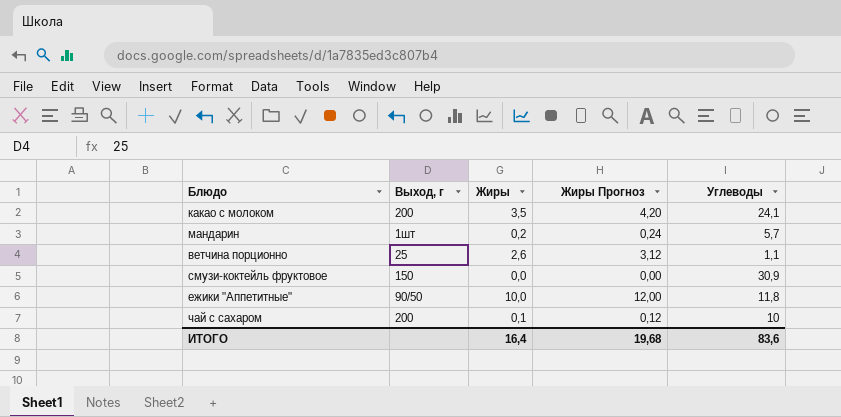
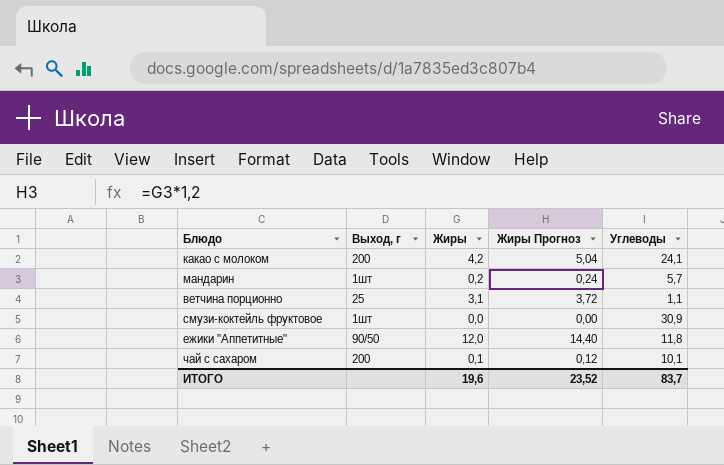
какао с молоком | Жиры: 3,5 -> 4,2
какао с молоком | Жиры Прогноз: 4,20 -> 5,04
ветчина порционно | Жиры: 2,6 -> 3,1
ветчина порционно | Жиры Прогноз: 3,12 -> 3,72
смузи-коктейль фруктовое | Выход, г: 150 -> 1шт
ежики "Аппетитные" | Жиры: 10,0 -> 12,0
ежики "Аппетитные" | Жиры Прогноз: 12,00 -> 14,40
чай с сахаром | Углеводы: 10 -> 10,1
ИТОГО | Жиры: 16,4 -> 19,6
ИТОГО | Жиры Прогноз: 19,68 -> 23,52
ИТОГО | Углеводы: 83,6 -> 83,7

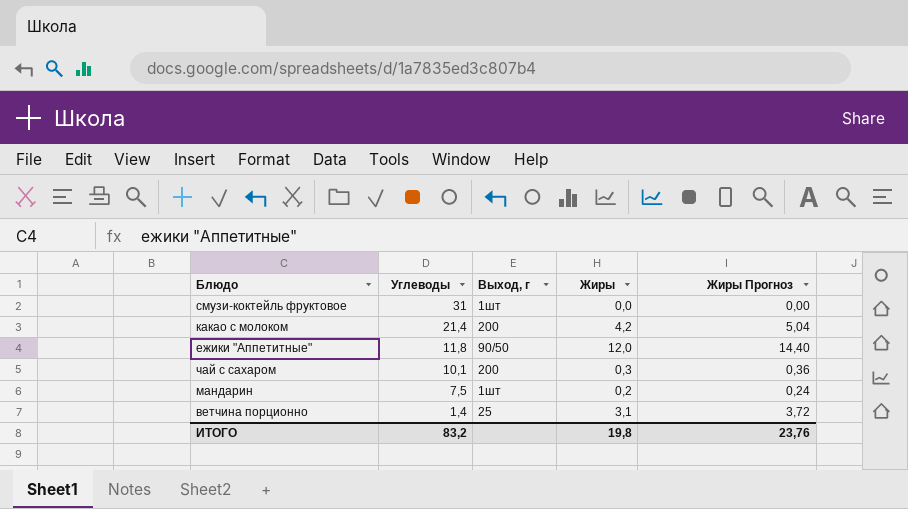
row order: none -> Углеводы descending
column Углеводы | position: 5 -> 2
смузи-коктейль фруктовое | Углеводы: 30,9 -> 31
какао с молоком | Углеводы: 24,1 -> 21,4
чай с сахаром | Жиры: 0,1 -> 0,3
чай с сахаром | Жиры Прогноз: 0,12 -> 0,36
мандарин | Углеводы: 5,7 -> 7,5
ветчина порционно | Углеводы: 1,1 -> 1,4
ИТОГО | Углеводы: 83,7 -> 83,2
ИТОГО | Жиры: 19,6 -> 19,8
ИТОГО | Жиры Прогноз: 23,52 -> 23,76

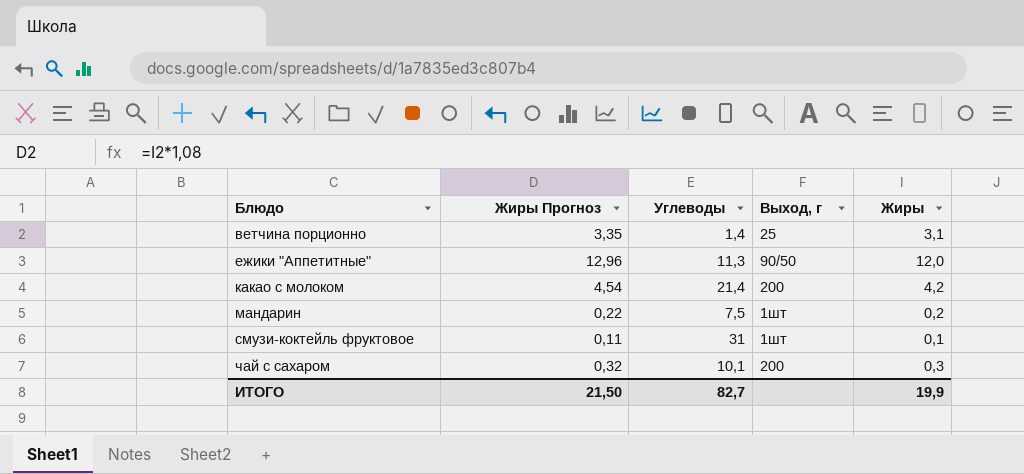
row order: Углеводы descending -> Блюдо ascending
column Жиры Прогноз | formula: [Жиры] * 1,2 -> [Жиры] * 1,08
column Жиры Прогноз | position: 5 -> 2
ежики "Аппетитные" | Углеводы: 11,8 -> 11,3
смузи-коктейль фруктовое | Жиры: 0,0 -> 0,1
ИТОГО | Жиры Прогноз: 23,76 -> 21,50
ИТОГО | Углеводы: 83,2 -> 82,7
ИТОГО | Жиры: 19,8 -> 19,9

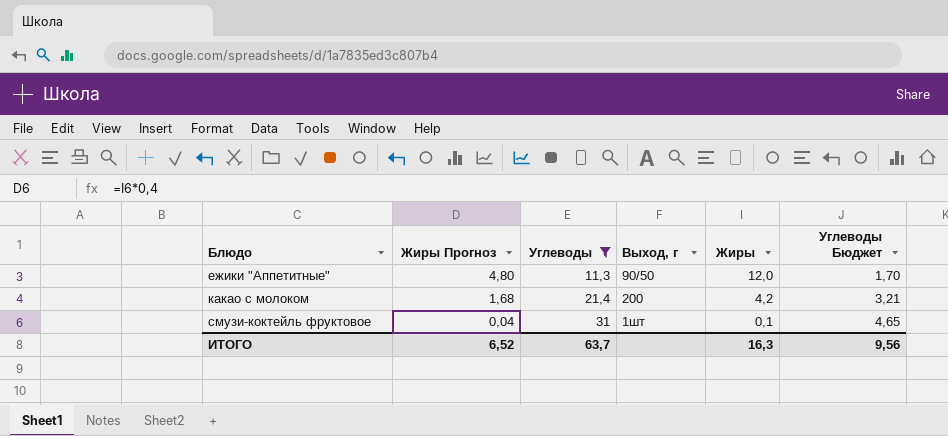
filter: none -> Углеводы >= 11,3
column Жиры Прогноз | formula: [Жиры] * 1,08 -> [Жиры] * 0,4
column Углеводы Бюджет | formula: none -> [Углеводы] * 0,15
ИТОГО | Жиры Прогноз: 21,50 -> 6,52
ИТОГО | Углеводы: 82,7 -> 63,7
ИТОГО | Жиры: 19,9 -> 16,3

